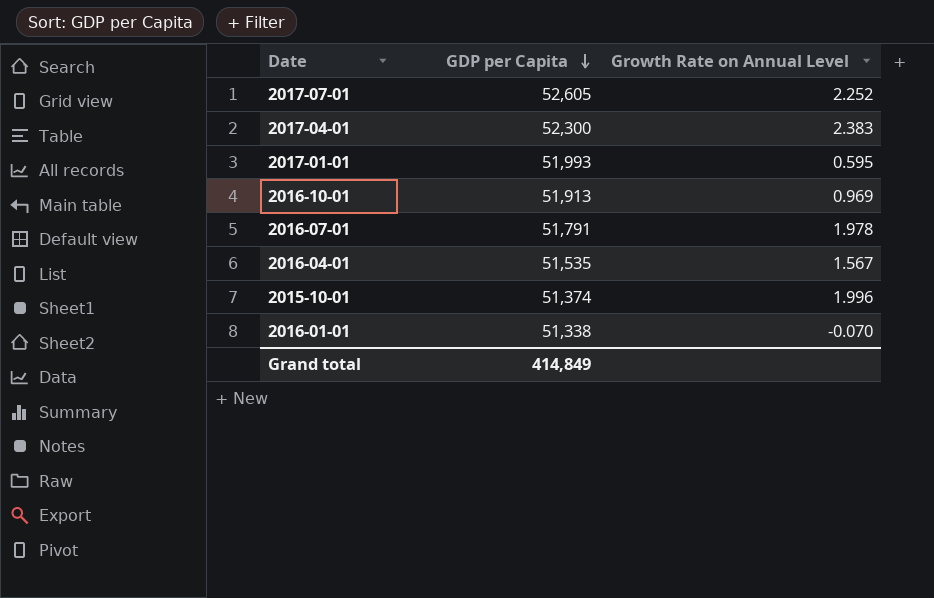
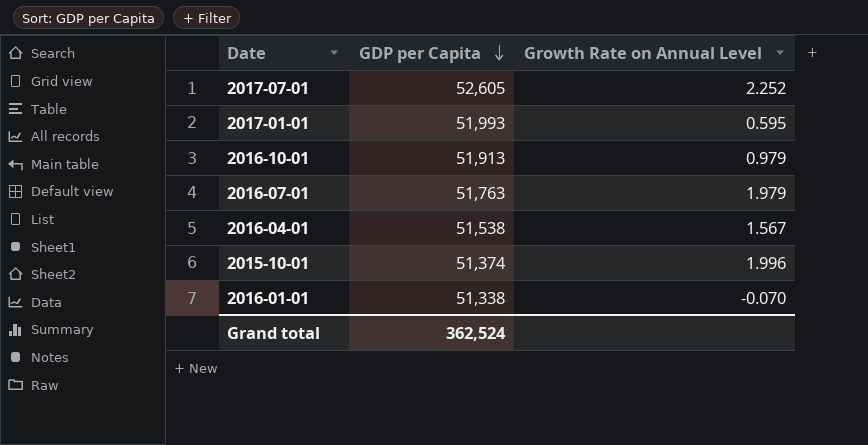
row 2017-04-01: 52,300 | 2.383 -> none
2016-10-01 | Growth Rate on Annual Level: 0.969 -> 0.979
2016-07-01 | GDP per Capita: 51,791 -> 51,763
2016-07-01 | Growth Rate on Annual Level: 1.978 -> 1.979
2016-04-01 | GDP per Capita: 51,535 -> 51,538
Grand total | GDP per Capita: 414,849 -> 362,524

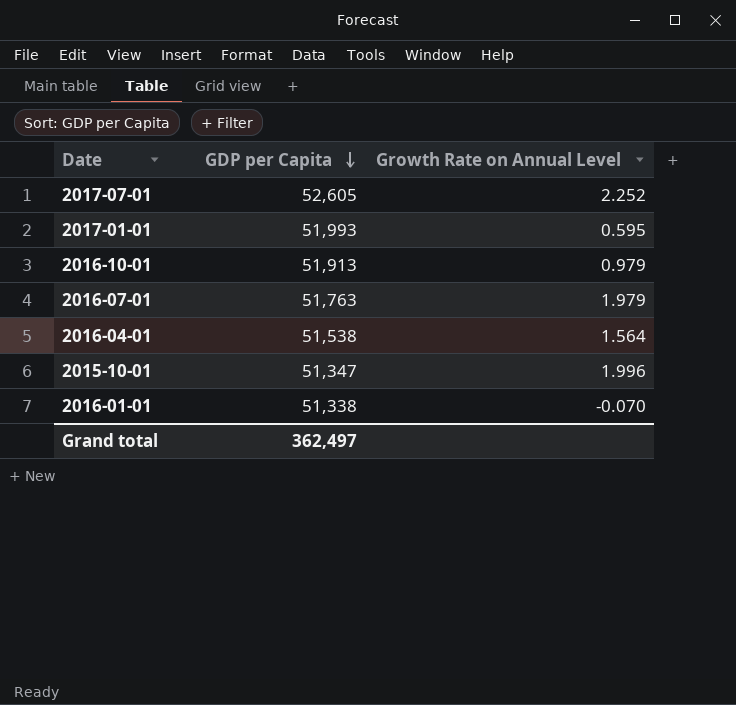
2016-04-01 | Growth Rate on Annual Level: 1.567 -> 1.564
2015-10-01 | GDP per Capita: 51,374 -> 51,347
Grand total | GDP per Capita: 362,524 -> 362,497

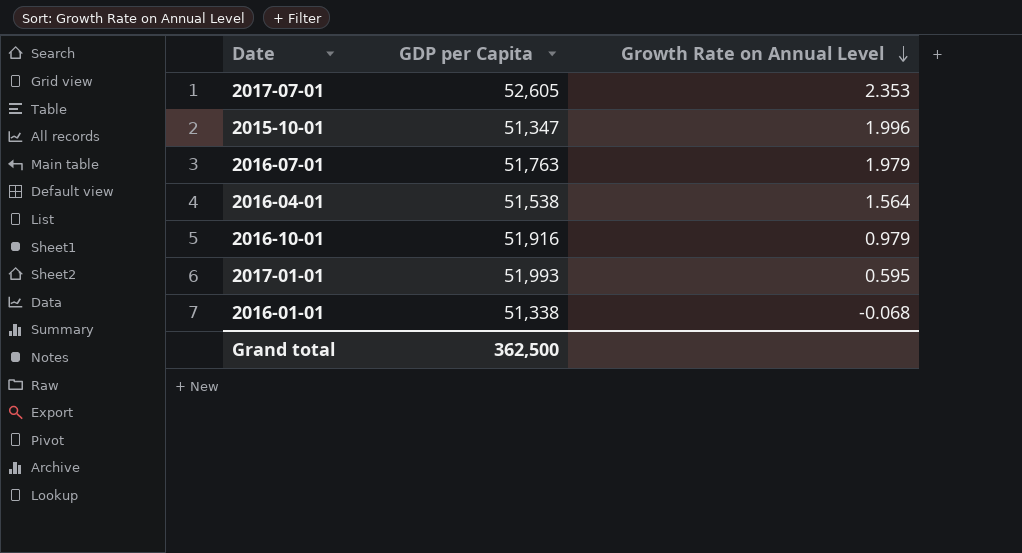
row order: GDP per Capita descending -> Growth Rate on Annual Level descending
2017-07-01 | Growth Rate on Annual Level: 2.252 -> 2.353
2016-10-01 | GDP per Capita: 51,913 -> 51,916
2016-01-01 | Growth Rate on Annual Level: -0.070 -> -0.068
Grand total | GDP per Capita: 362,497 -> 362,500

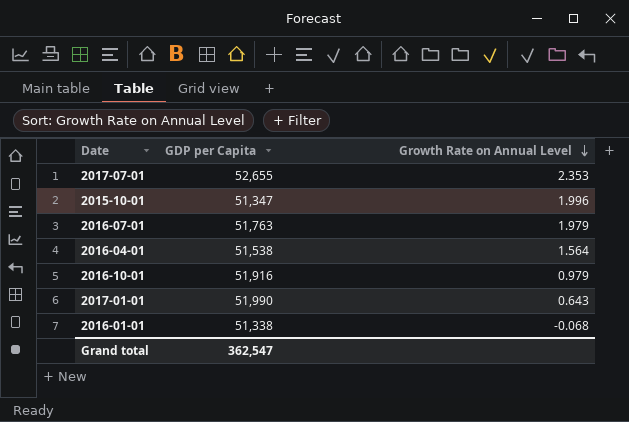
2017-07-01 | GDP per Capita: 52,605 -> 52,655
2017-01-01 | GDP per Capita: 51,993 -> 51,990
2017-01-01 | Growth Rate on Annual Level: 0.595 -> 0.643
Grand total | GDP per Capita: 362,500 -> 362,547

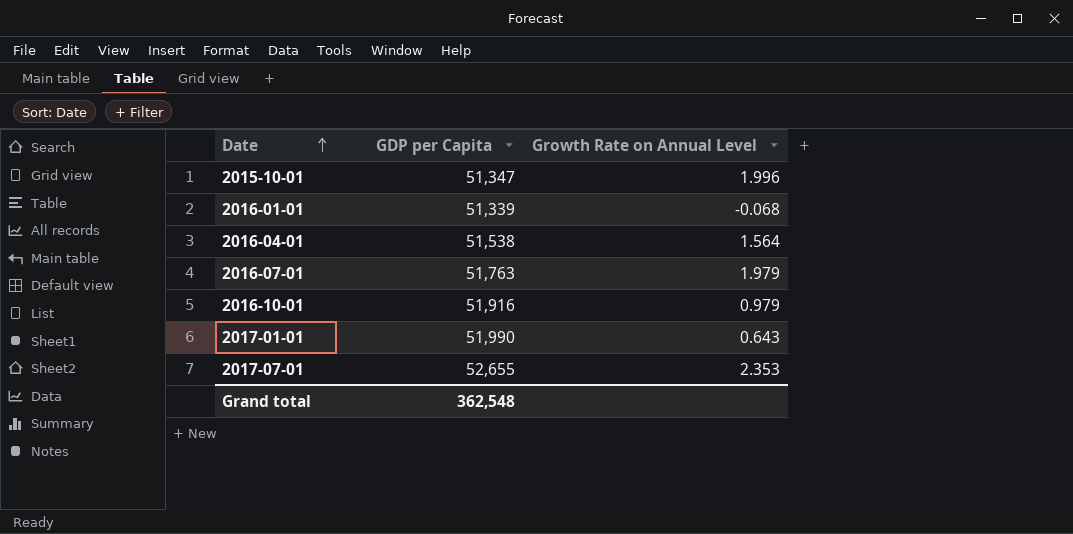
row order: Growth Rate on Annual Level descending -> Date ascending
2016-01-01 | GDP per Capita: 51,338 -> 51,339
Grand total | GDP per Capita: 362,547 -> 362,548

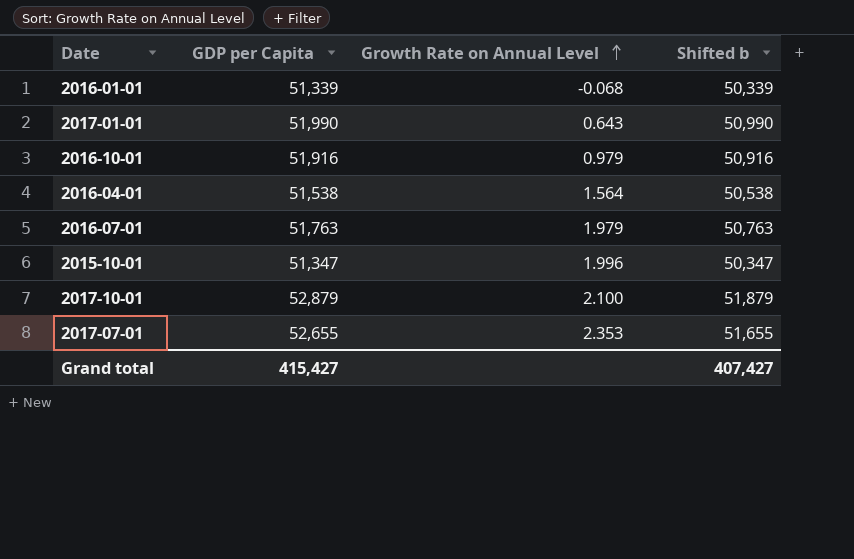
row order: Date ascending -> Growth Rate on Annual Level ascending
column Shifted b | formula: none -> [GDP per Capita] - 1000
row 2017-10-01: none -> 52,879 | 2.100 | 51,879
Grand total | GDP per Capita: 362,548 -> 415,427

